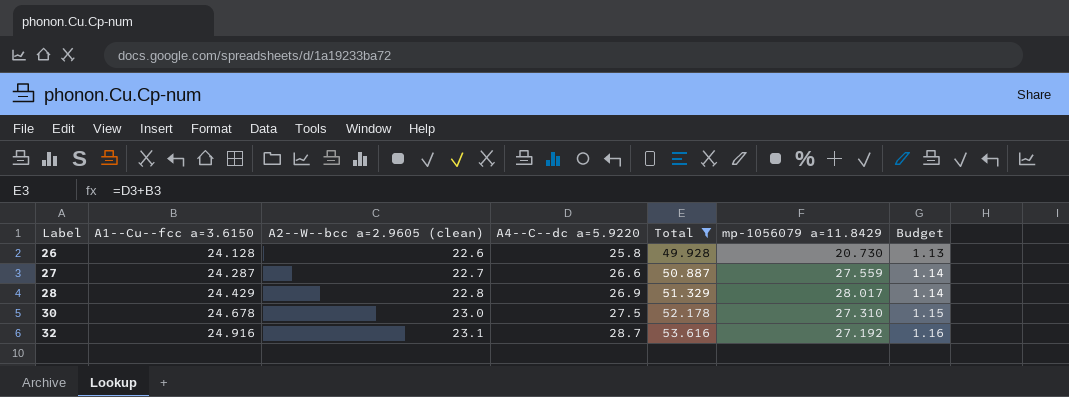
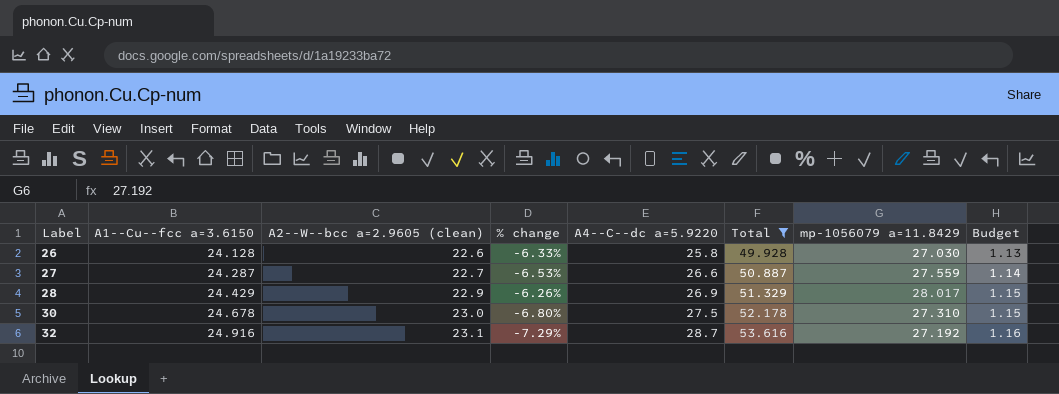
column % change | formula: none -> ([A2--W--bcc a=2.9605 (clean)] - [A1--Cu--fcc a=3.6150]) / [A1--Cu--fcc a=3.6150]
26 | mp-1056079 a=11.8429: 20.730 -> 27.030
28 | A2--W--bcc a=2.9605 (clean): 22.8 -> 22.9
28 | Budget: 1.14 -> 1.15

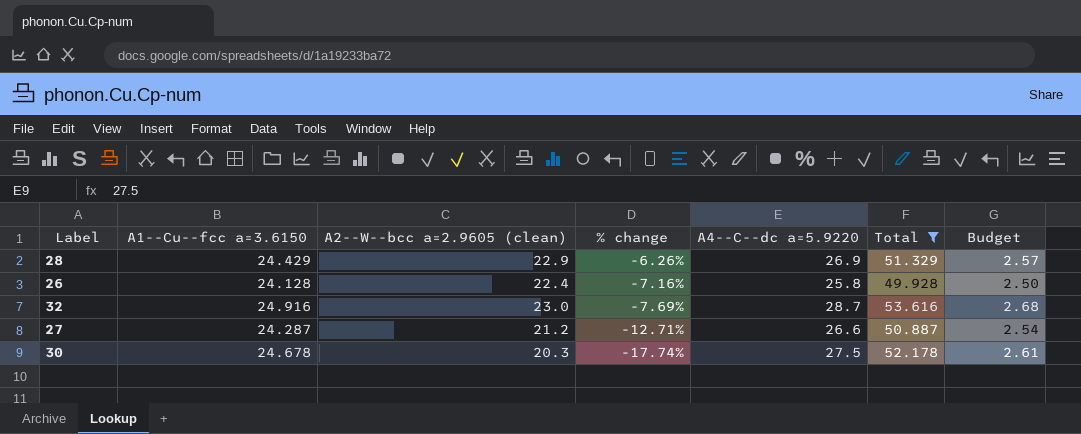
row order: Label ascending -> % change descending
column mp-1056079 a=11.8429 | position: 7 -> none
column Budget | formula: [A2--W--bcc a=2.9605 (clean)] * 0.05 -> [Total] * 0.05
26 | A2--W--bcc a=2.9605 (clean): 22.6 -> 22.4
26 | % change: -6.33% -> -7.16%
32 | A2--W--bcc a=2.9605 (clean): 23.1 -> 23.0
32 | % change: -7.29% -> -7.69%
27 | A2--W--bcc a=2.9605 (clean): 22.7 -> 21.2
27 | % change: -6.53% -> -12.71%
30 | A2--W--bcc a=2.9605 (clean): 23.0 -> 20.3
30 | % change: -6.80% -> -17.74%

